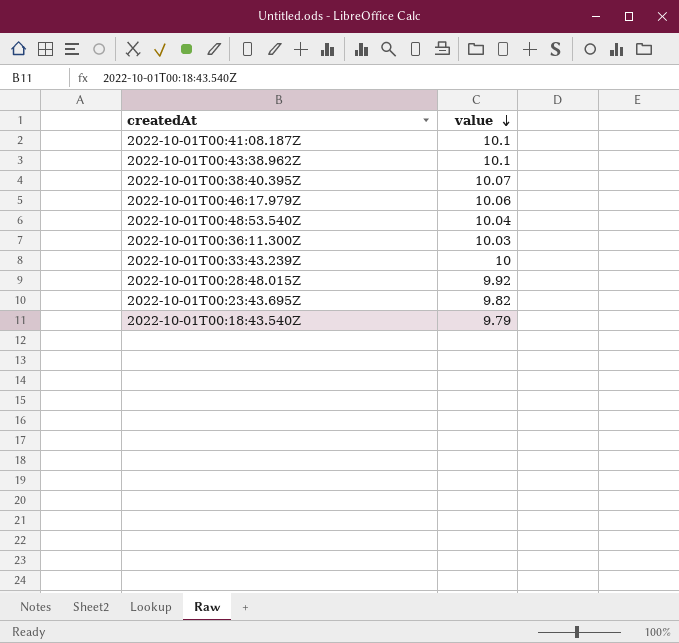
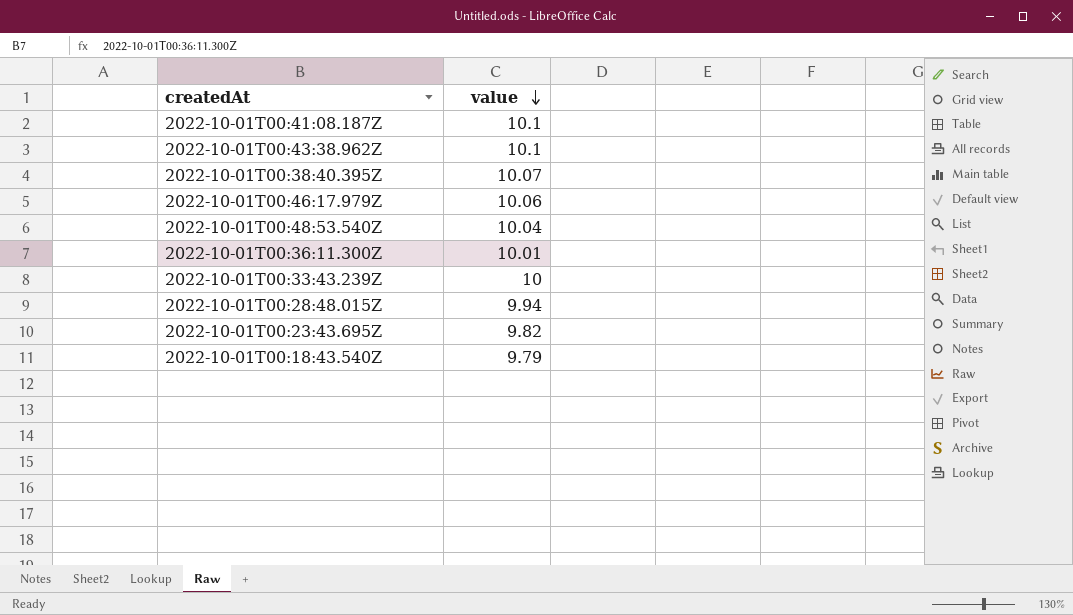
2022-10-01T00:36:11.300Z | value: 10.03 -> 10.01
2022-10-01T00:28:48.015Z | value: 9.92 -> 9.94

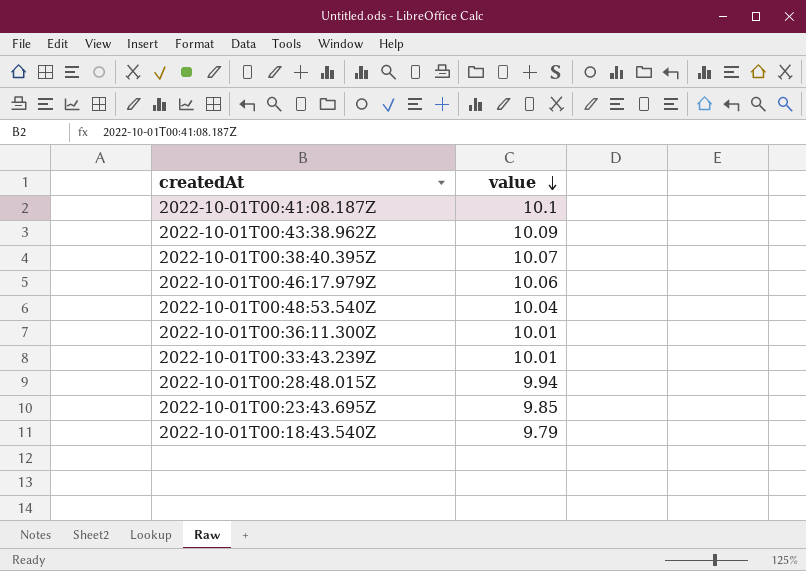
2022-10-01T00:43:38.962Z | value: 10.1 -> 10.09
2022-10-01T00:33:43.239Z | value: 10 -> 10.01
2022-10-01T00:23:43.695Z | value: 9.82 -> 9.85

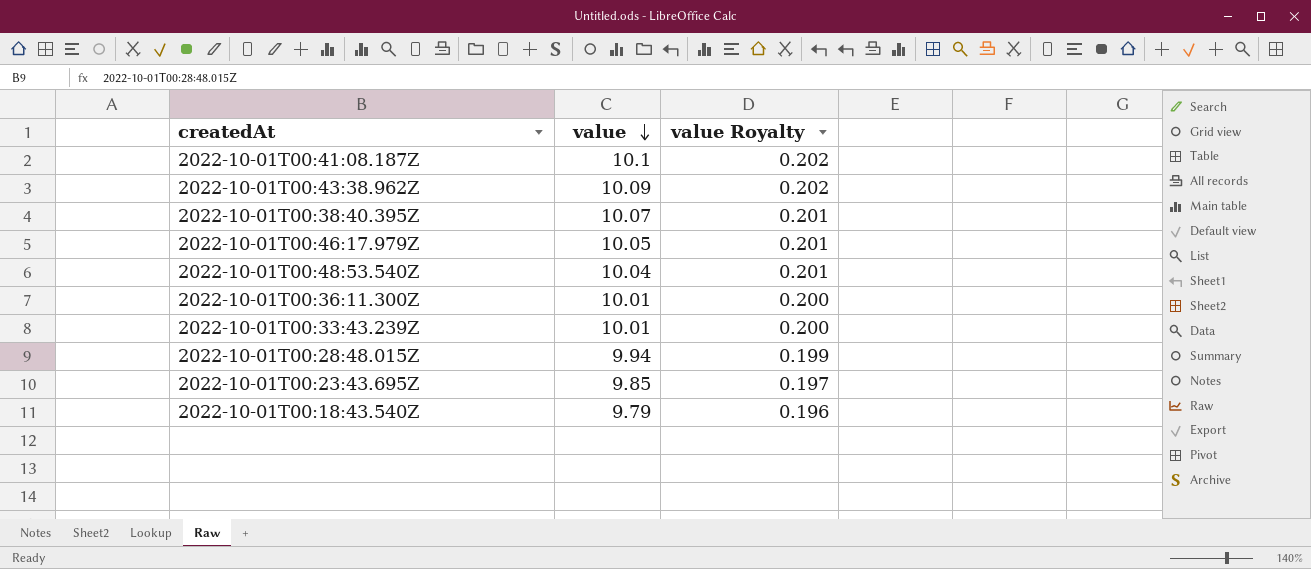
column value Royalty | formula: none -> [value] * 0.02
2022-10-01T00:46:17.979Z | value: 10.06 -> 10.05

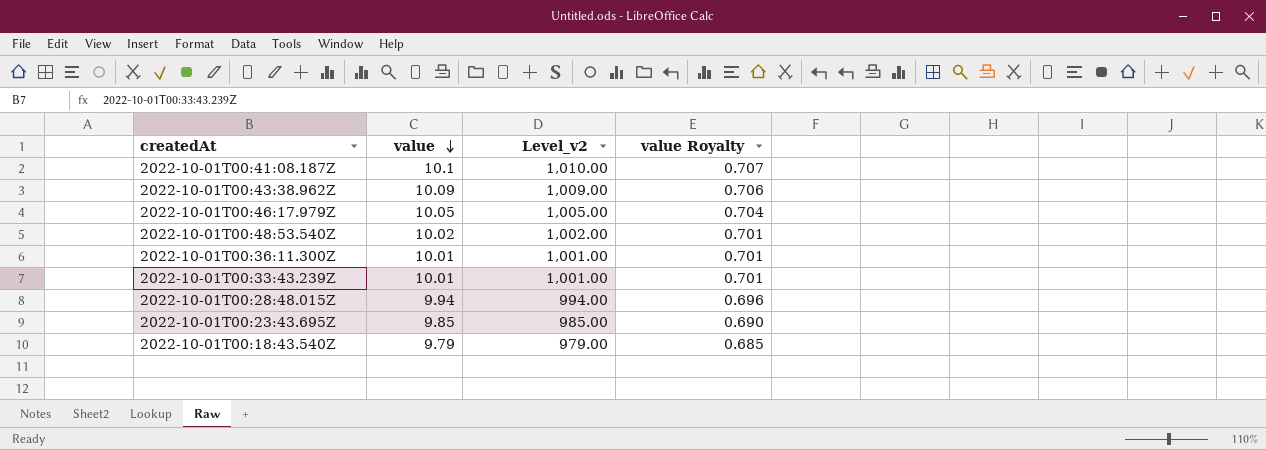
column Level_v2 | formula: none -> [value] * 100
column value Royalty | formula: [value] * 0.02 -> [value] * 0.07
row 2022-10-01T00:38:40.395Z: 10.07 | 0.201 -> none
2022-10-01T00:48:53.540Z | value: 10.04 -> 10.02

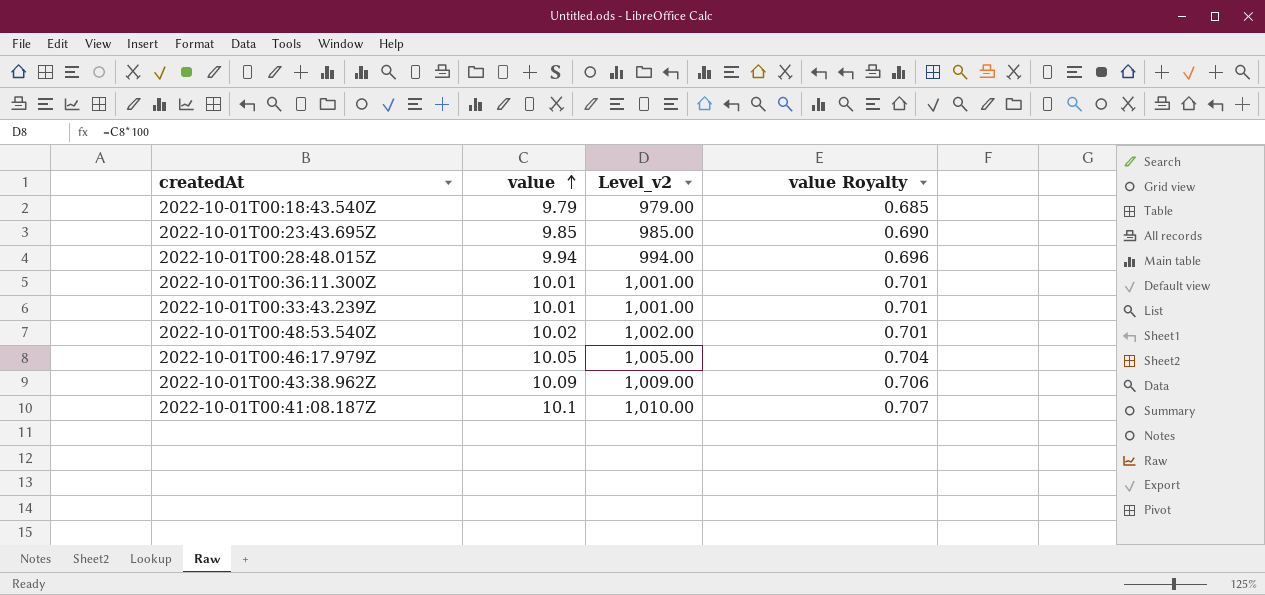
row order: value descending -> value ascending

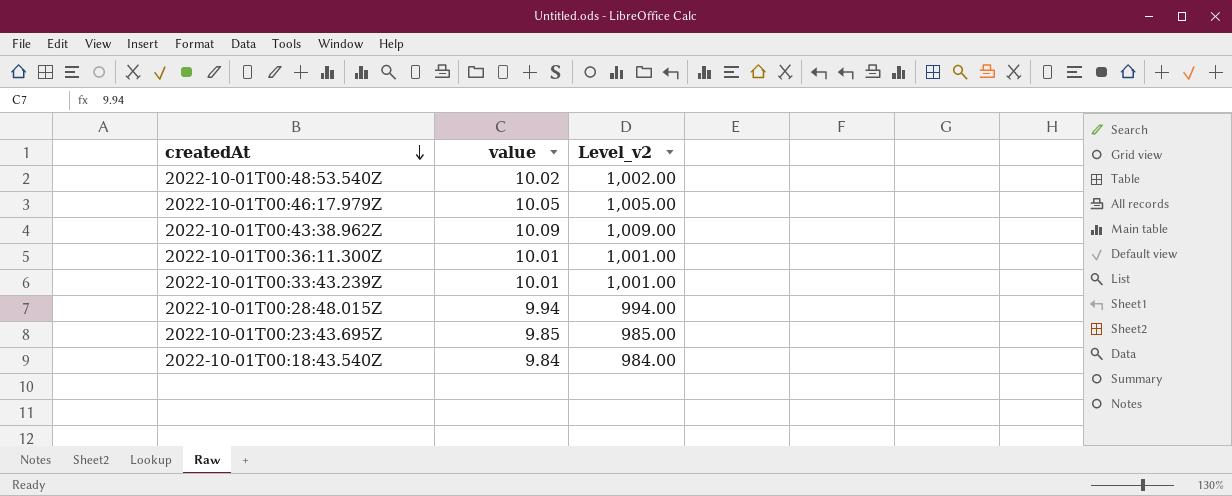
row order: value ascending -> createdAt descending
column value Royalty | formula: [value] * 0.07 -> none
row 2022-10-01T00:41:08.187Z: 10.1 | 1,010.00 | 0.707 -> none
2022-10-01T00:18:43.540Z | value: 9.79 -> 9.84
2022-10-01T00:18:43.540Z | Level_v2: 979.00 -> 984.00

